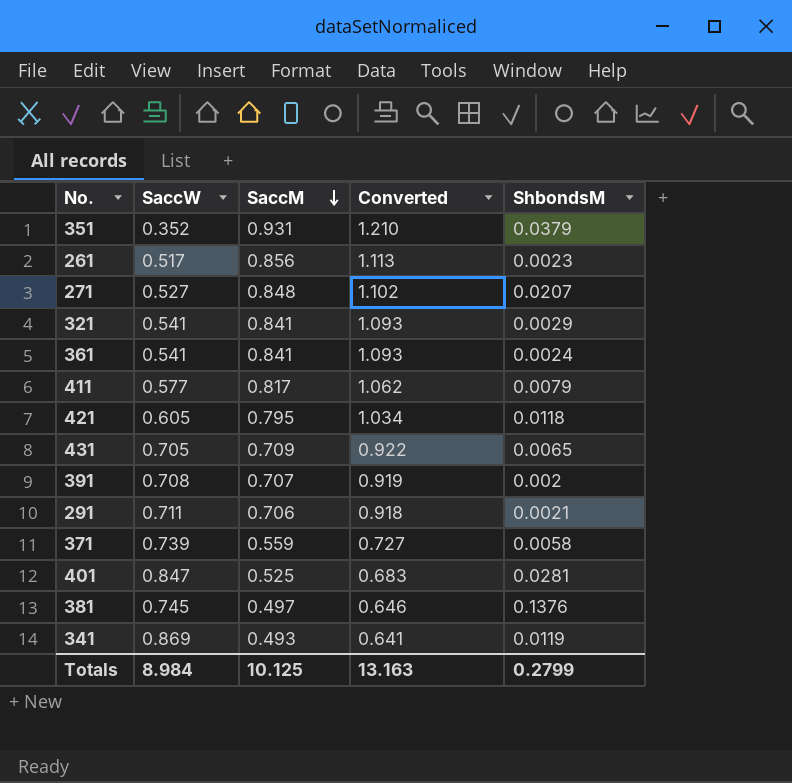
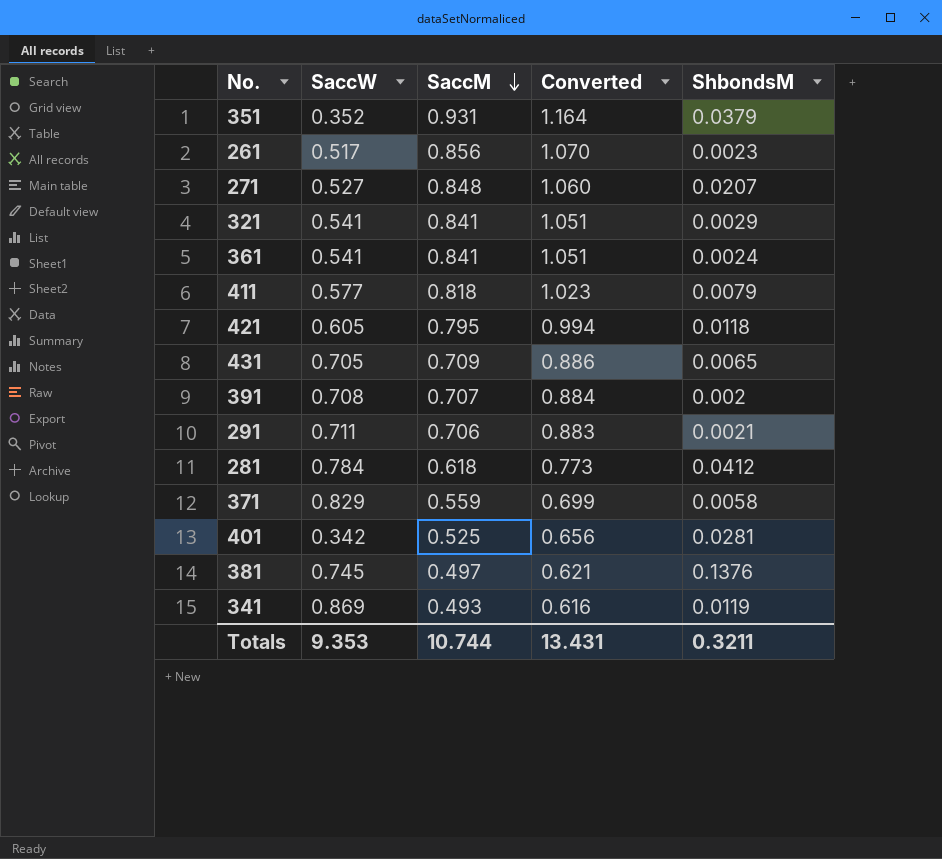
column Converted | formula: [SaccM] * 1.3 -> [SaccM] * 1.25
411 | SaccM: 0.817 -> 0.818
row 281: none -> 0.784 | 0.618 | 0.773 | 0.0412
371 | SaccW: 0.739 -> 0.829
401 | SaccW: 0.847 -> 0.342
Totals | SaccW: 8.984 -> 9.353
Totals | SaccM: 10.125 -> 10.744
Totals | Converted: 13.163 -> 13.431
Totals | ShbondsM: 0.2799 -> 0.3211

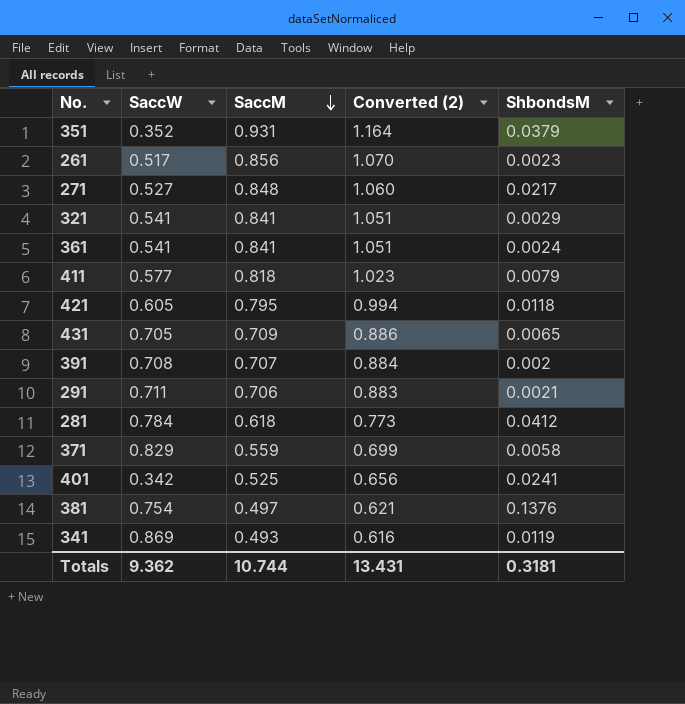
column name: Converted -> Converted (2)
271 | ShbondsM: 0.0207 -> 0.0217
401 | ShbondsM: 0.0281 -> 0.0241
381 | SaccW: 0.745 -> 0.754
Totals | SaccW: 9.353 -> 9.362
Totals | ShbondsM: 0.3211 -> 0.3181

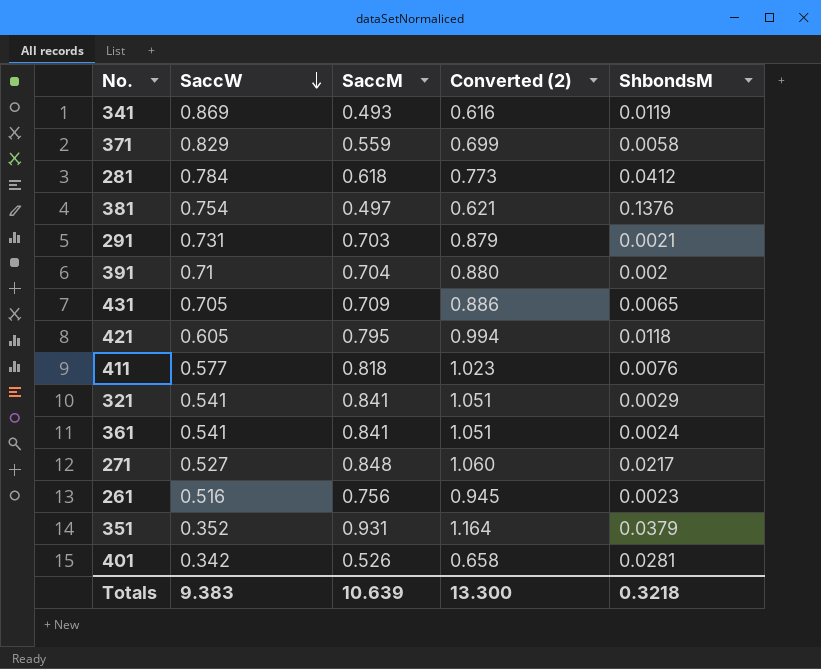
row order: SaccM descending -> SaccW descending
291 | SaccW: 0.711 -> 0.731
291 | SaccM: 0.706 -> 0.703
291 | Converted (2): 0.883 -> 0.879
391 | SaccW: 0.708 -> 0.71
391 | SaccM: 0.707 -> 0.704
391 | Converted (2): 0.884 -> 0.880
411 | ShbondsM: 0.0079 -> 0.0076
261 | SaccW: 0.517 -> 0.516
261 | SaccM: 0.856 -> 0.756
261 | Converted (2): 1.070 -> 0.945
401 | SaccM: 0.525 -> 0.526
401 | Converted (2): 0.656 -> 0.658
401 | ShbondsM: 0.0241 -> 0.0281
Totals | SaccW: 9.362 -> 9.383
Totals | SaccM: 10.744 -> 10.639
Totals | Converted (2): 13.431 -> 13.300
Totals | ShbondsM: 0.3181 -> 0.3218

